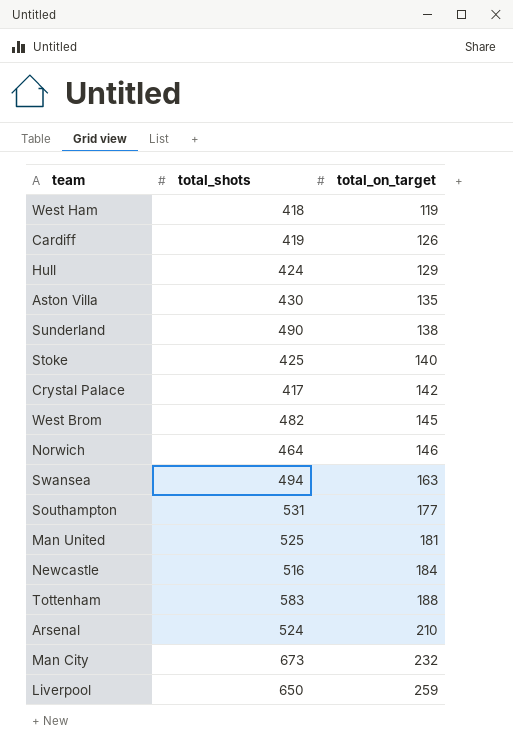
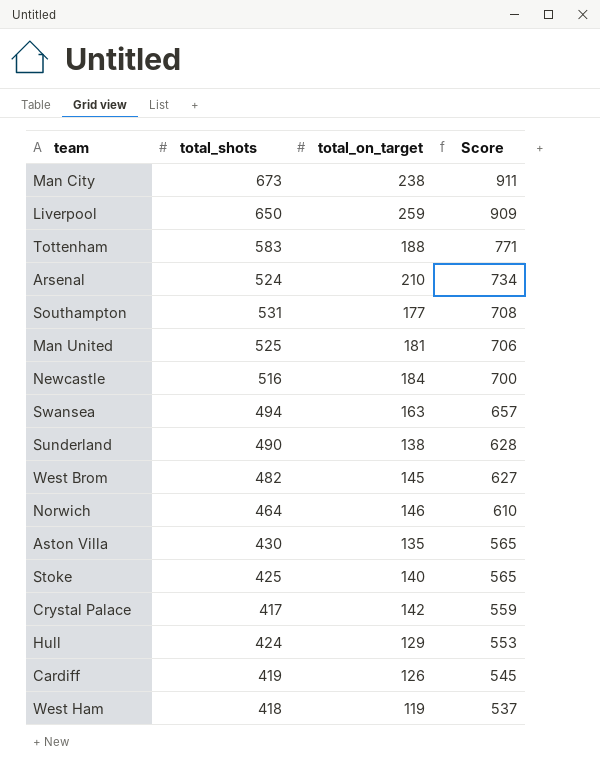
row order: total_on_target ascending -> Score descending
column Score | formula: none -> [total_shots] + [total_on_target]
Man City | total_on_target: 232 -> 238

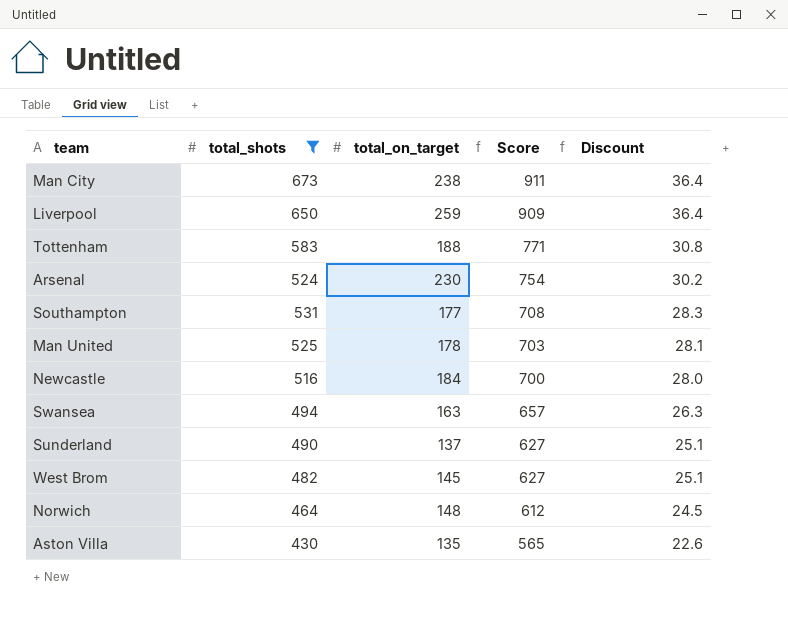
filter: none -> total_shots >= 430
column Discount | formula: none -> [Score] * 0.04
Arsenal | total_on_target: 210 -> 230
Arsenal | Score: 734 -> 754
Man United | total_on_target: 181 -> 178
Man United | Score: 706 -> 703
Sunderland | total_on_target: 138 -> 137
Sunderland | Score: 628 -> 627
Norwich | total_on_target: 146 -> 148
Norwich | Score: 610 -> 612

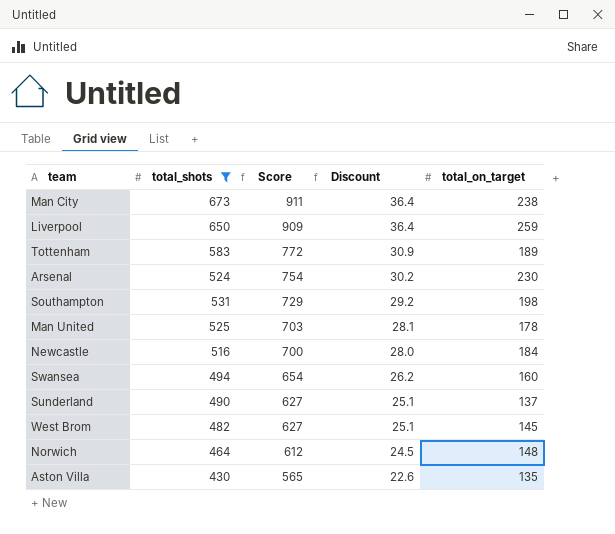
column total_on_target | position: 3 -> 5
Tottenham | Score: 771 -> 772
Tottenham | Discount: 30.8 -> 30.9
Tottenham | total_on_target: 188 -> 189
Southampton | Score: 708 -> 729
Southampton | Discount: 28.3 -> 29.2
Southampton | total_on_target: 177 -> 198
Swansea | Score: 657 -> 654
Swansea | Discount: 26.3 -> 26.2
Swansea | total_on_target: 163 -> 160

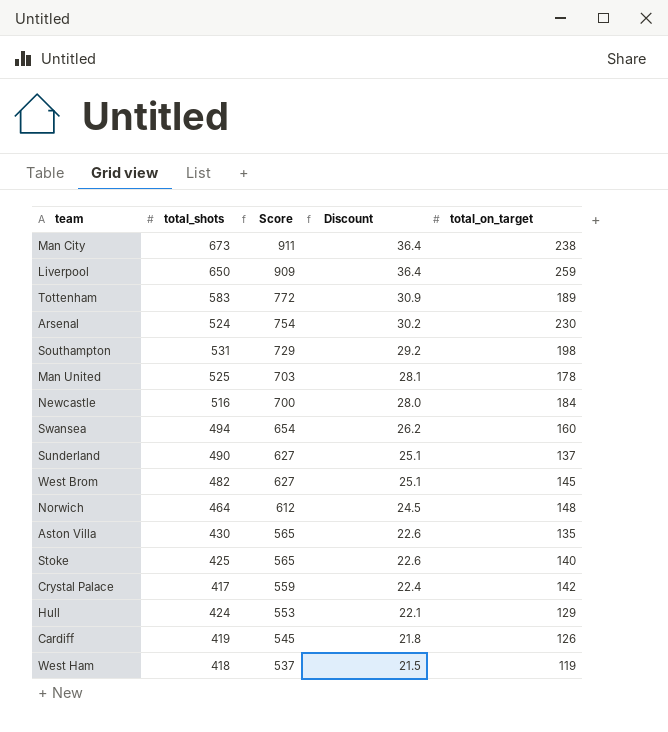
filter: total_shots >= 430 -> none

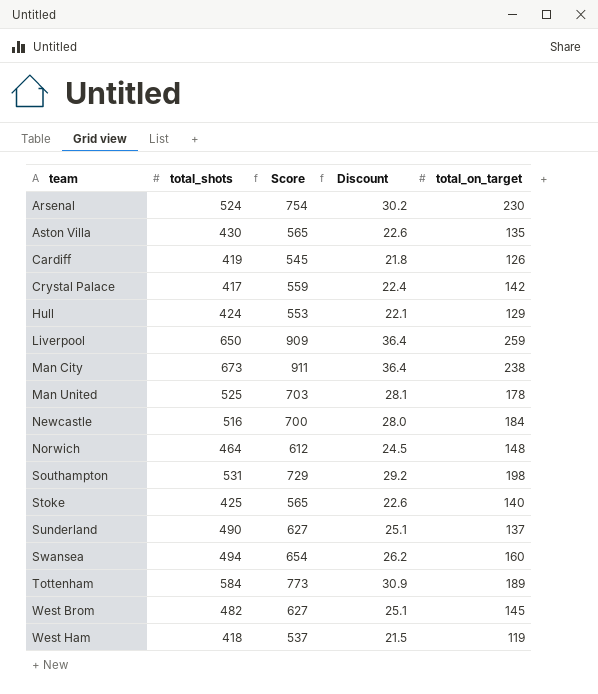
row order: Score descending -> team ascending
Tottenham | total_shots: 583 -> 584
Tottenham | Score: 772 -> 773

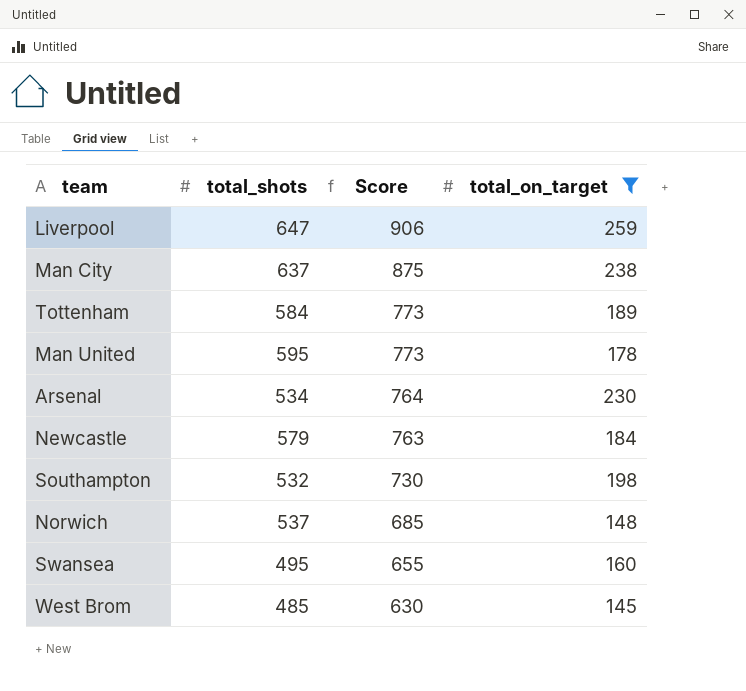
filter: none -> total_on_target >= 145
row order: team ascending -> Score descending
column Discount | formula: [Score] * 0.04 -> none
Liverpool | total_shots: 650 -> 647
Liverpool | Score: 909 -> 906
Man City | total_shots: 673 -> 637
Man City | Score: 911 -> 875
Man United | total_shots: 525 -> 595
Man United | Score: 703 -> 773
Arsenal | total_shots: 524 -> 534
Arsenal | Score: 754 -> 764
Newcastle | total_shots: 516 -> 579
Newcastle | Score: 700 -> 763
Southampton | total_shots: 531 -> 532
Southampton | Score: 729 -> 730
Norwich | total_shots: 464 -> 537
Norwich | Score: 612 -> 685
Swansea | total_shots: 494 -> 495
Swansea | Score: 654 -> 655
West Brom | total_shots: 482 -> 485
West Brom | Score: 627 -> 630

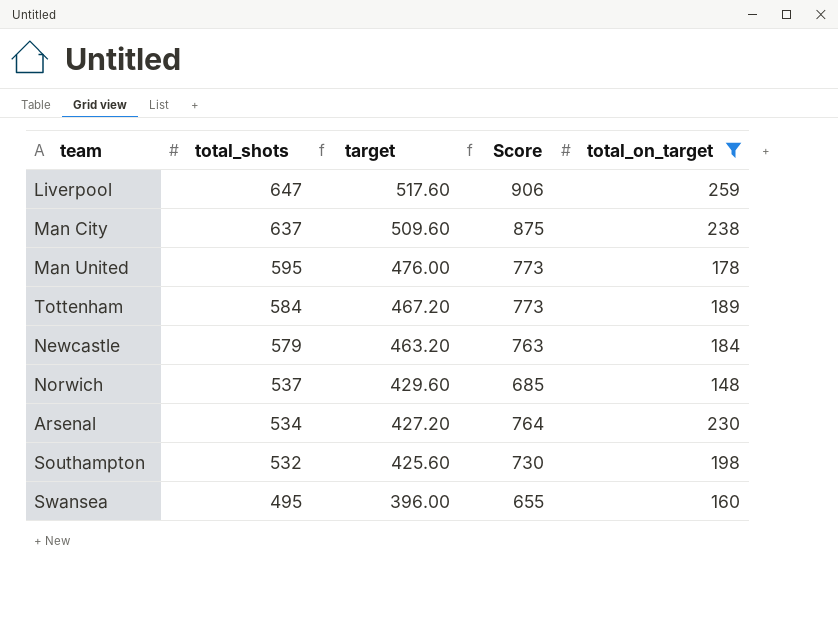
row order: Score descending -> total_shots descending
column target | formula: none -> [total_shots] * 0.8
row West Brom: 485 | 630 | 145 -> none

